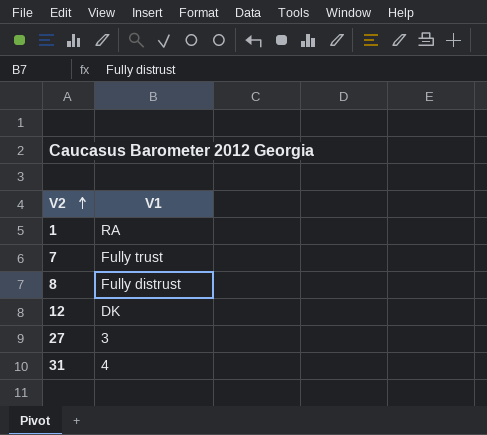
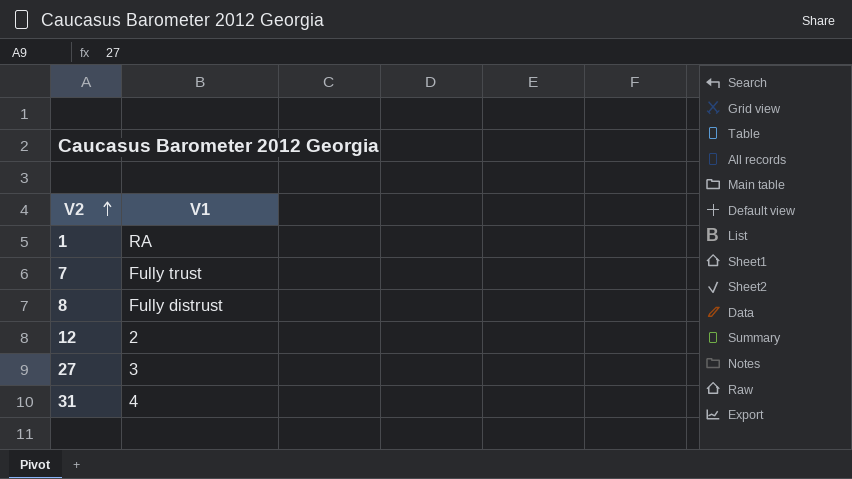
12 | V1: DK -> 2

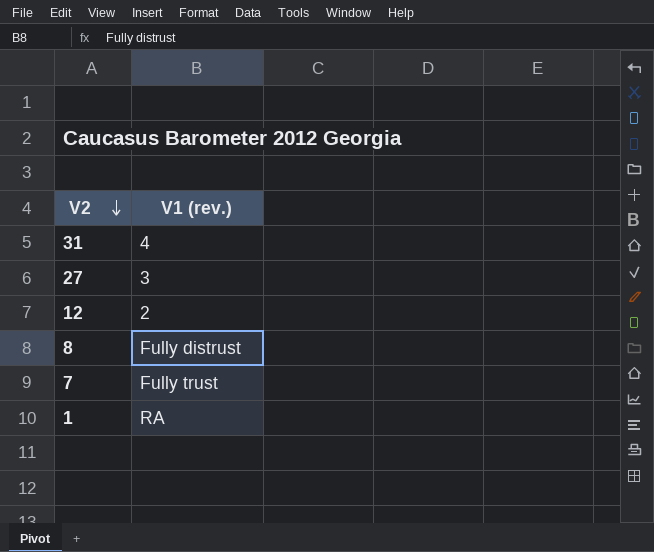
row order: V2 ascending -> V2 descending
column name: V1 -> V1 (rev.)

